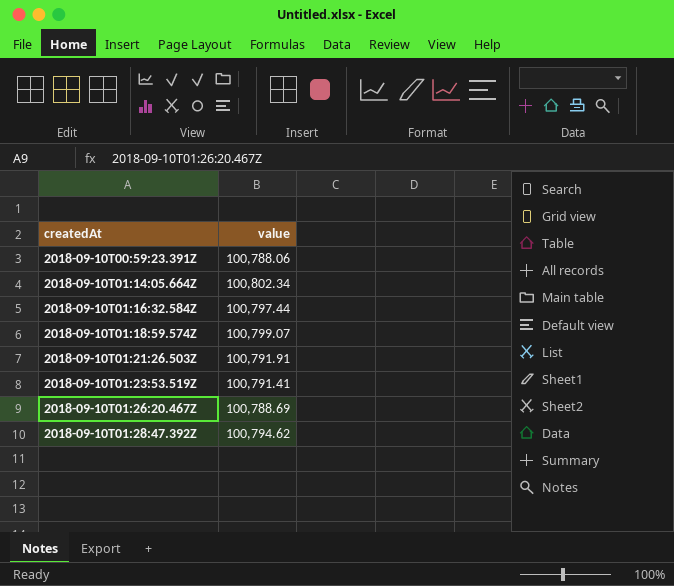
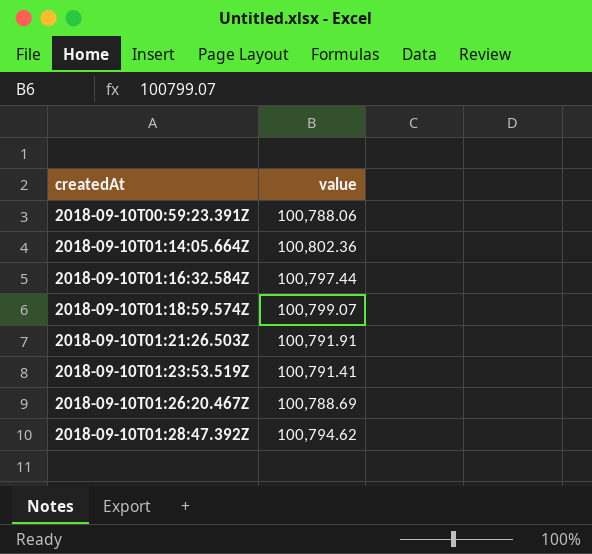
2018-09-10T01:14:05.664Z | value: 100,802.34 -> 100,802.36

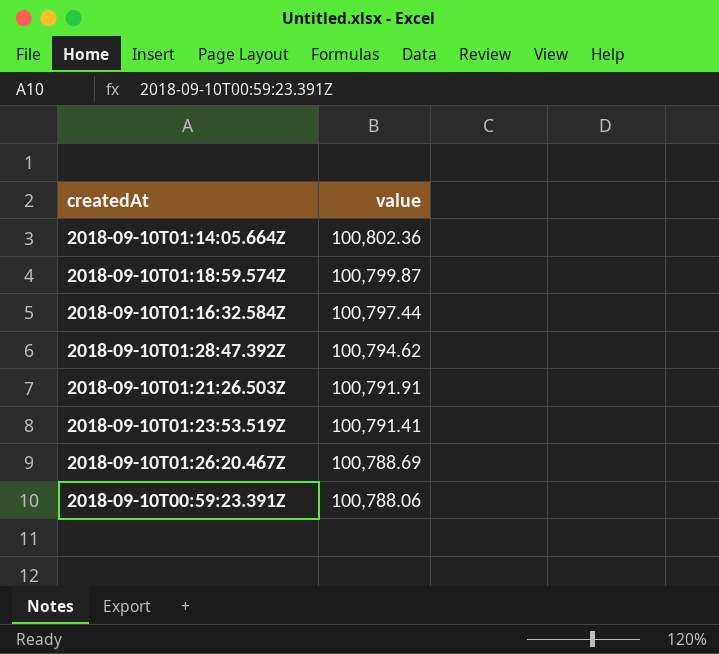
row order: createdAt ascending -> value descending
2018-09-10T01:18:59.574Z | value: 100,799.07 -> 100,799.87

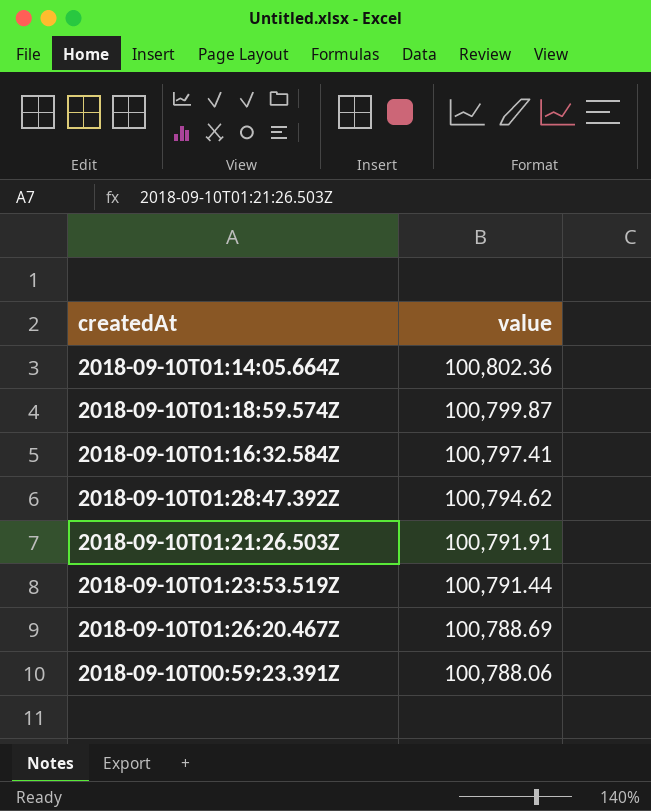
2018-09-10T01:16:32.584Z | value: 100,797.44 -> 100,797.41
2018-09-10T01:23:53.519Z | value: 100,791.41 -> 100,791.44

